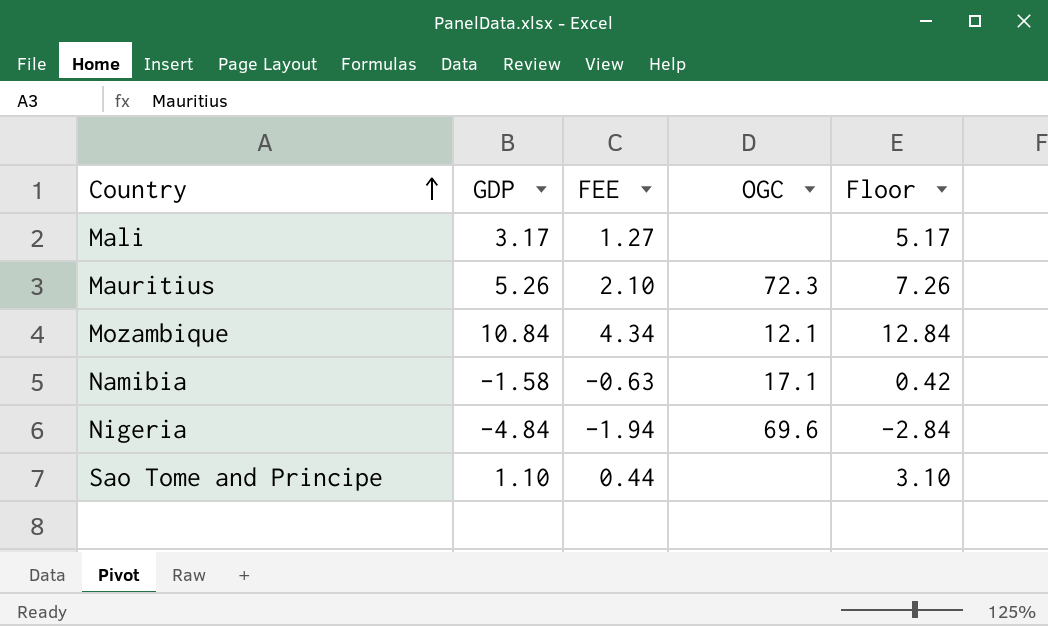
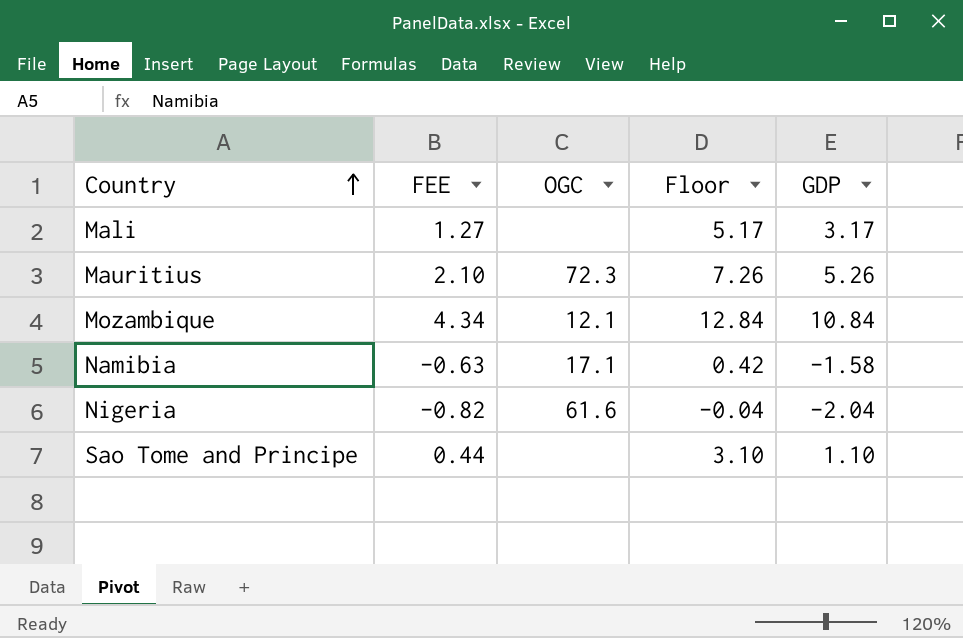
column GDP | position: 2 -> 5
Nigeria | FEE: -1.94 -> -0.82
Nigeria | OGC: 69.6 -> 61.6
Nigeria | Floor: -2.84 -> -0.04
Nigeria | GDP: -4.84 -> -2.04

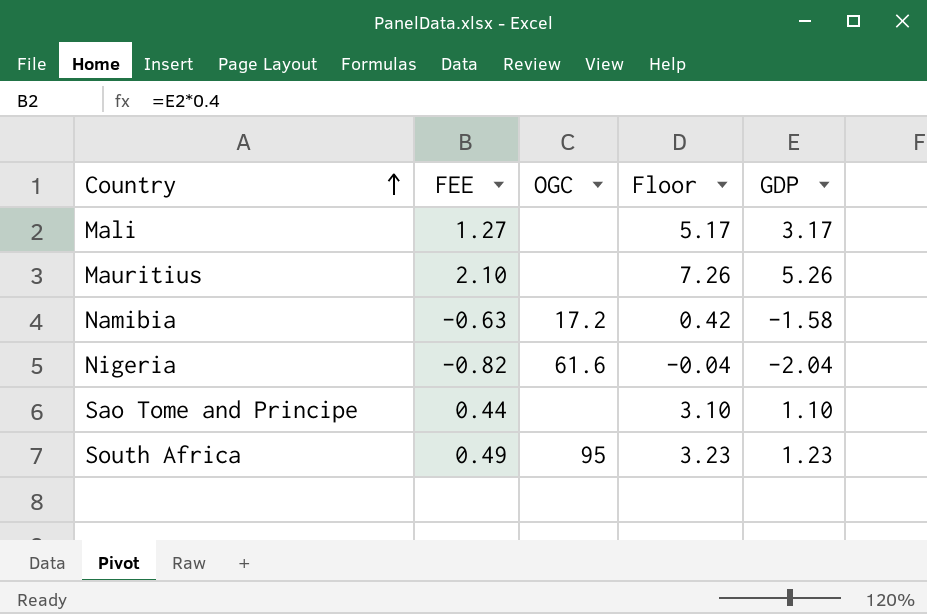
row Mozambique: 4.34 | 12.1 | 12.84 | 10.84 -> none
Mauritius | OGC: 72.3 -> none
Namibia | OGC: 17.1 -> 17.2
row South Africa: none -> 0.49 | 95 | 3.23 | 1.23

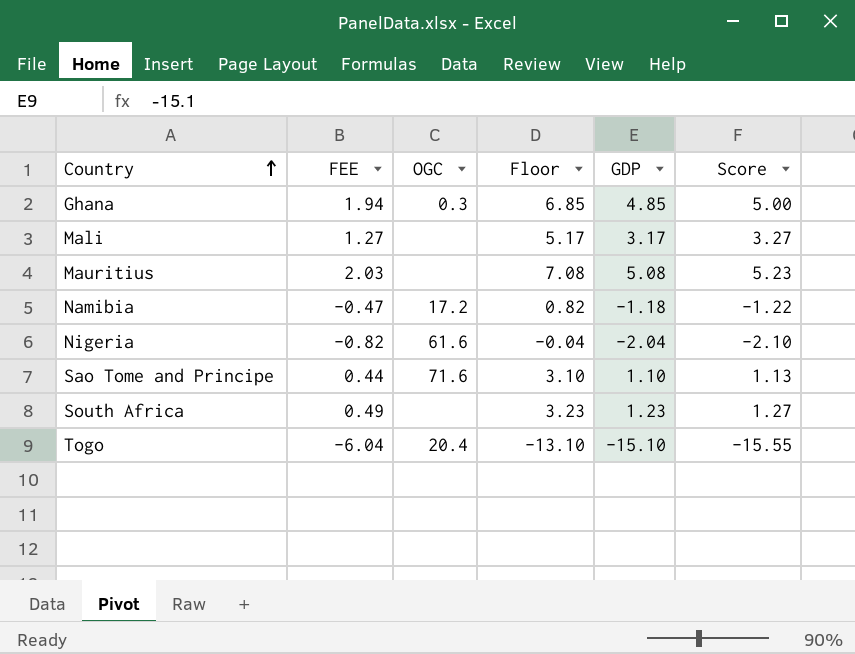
column Score | formula: none -> [GDP] * 1.03
row Ghana: none -> 1.94 | 0.3 | 6.85 | 4.85 | 5.00
Mauritius | FEE: 2.10 -> 2.03
Mauritius | Floor: 7.26 -> 7.08
Mauritius | GDP: 5.26 -> 5.08
Namibia | FEE: -0.63 -> -0.47
Namibia | Floor: 0.42 -> 0.82
Namibia | GDP: -1.58 -> -1.18
Sao Tome and Principe | OGC: none -> 71.6
South Africa | OGC: 95 -> none
row Togo: none -> -6.04 | 20.4 | -13.10 | -15.10 | -15.55

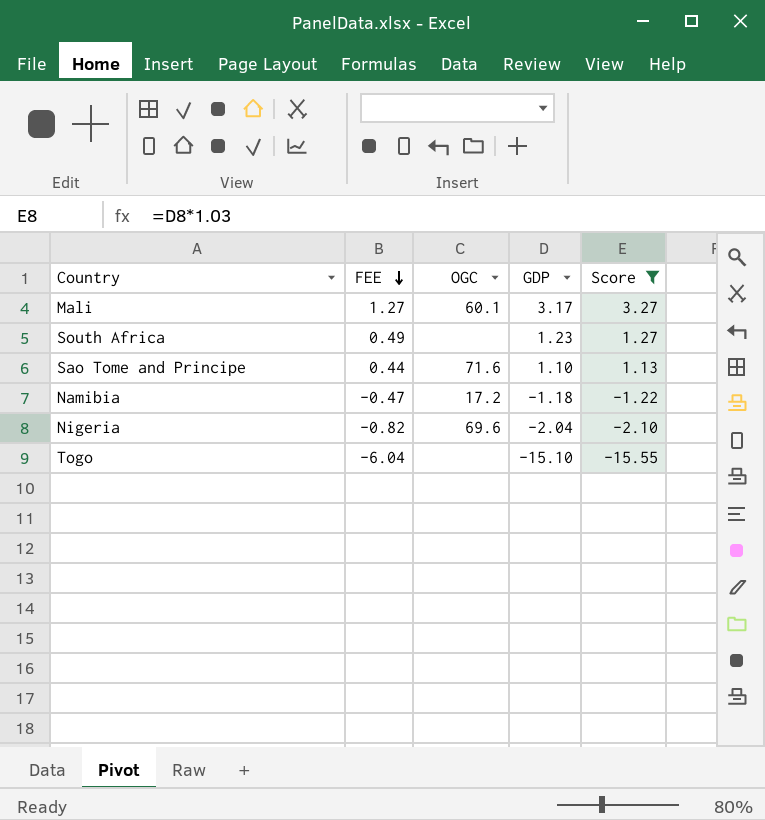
filter: none -> Score <= 3.27
row order: Country ascending -> FEE descending
column Floor | formula: [GDP] + 2 -> none
Mali | OGC: none -> 60.1
Nigeria | OGC: 61.6 -> 69.6
Togo | OGC: 20.4 -> none

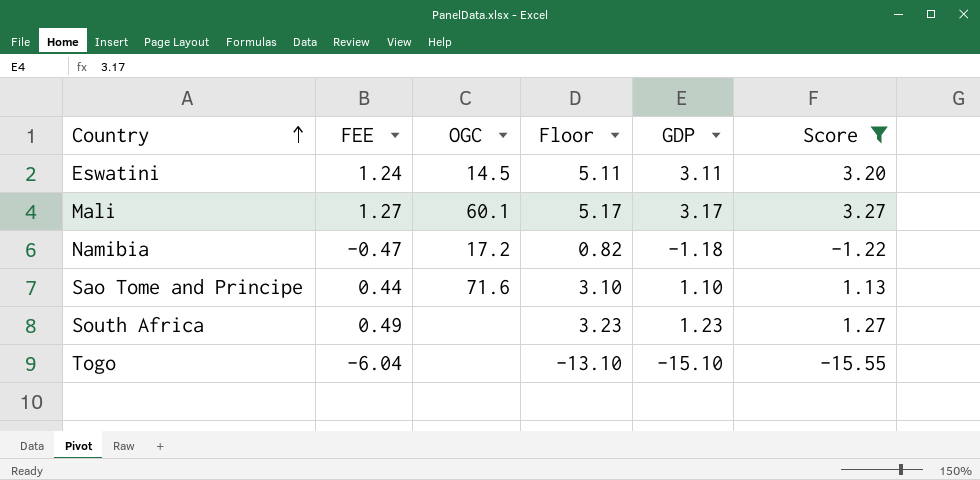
row order: FEE descending -> Country ascending
column Floor | formula: none -> [GDP] + 2
row Nigeria: -0.82 | 69.6 | -2.04 | -2.10 -> none
row Eswatini: none -> 1.24 | 14.5 | 5.11 | 3.11 | 3.20

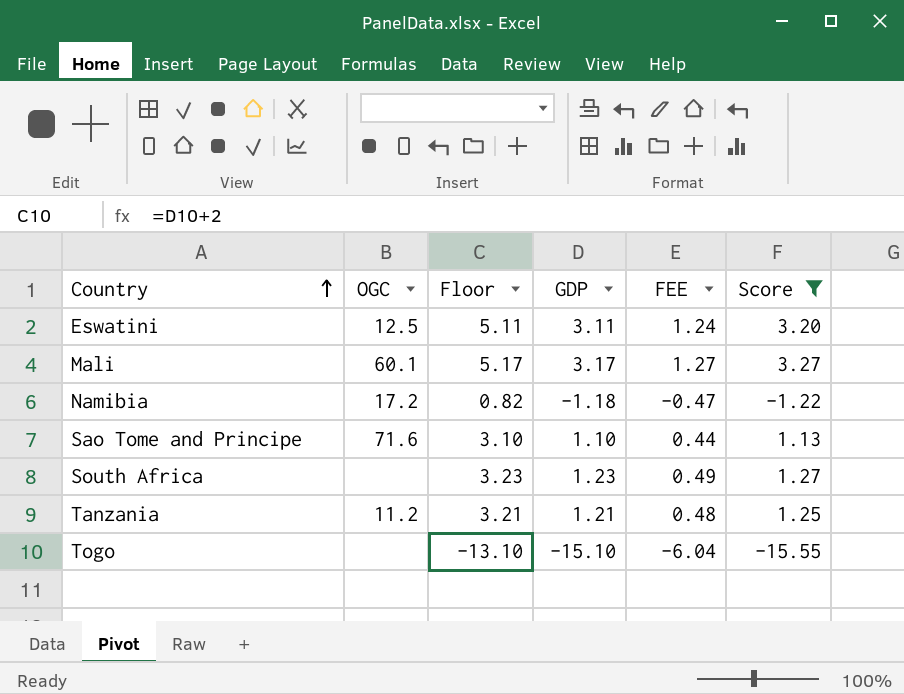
column FEE | position: 2 -> 5
Eswatini | OGC: 14.5 -> 12.5
row Tanzania: none -> 11.2 | 3.21 | 1.21 | 0.48 | 1.25

